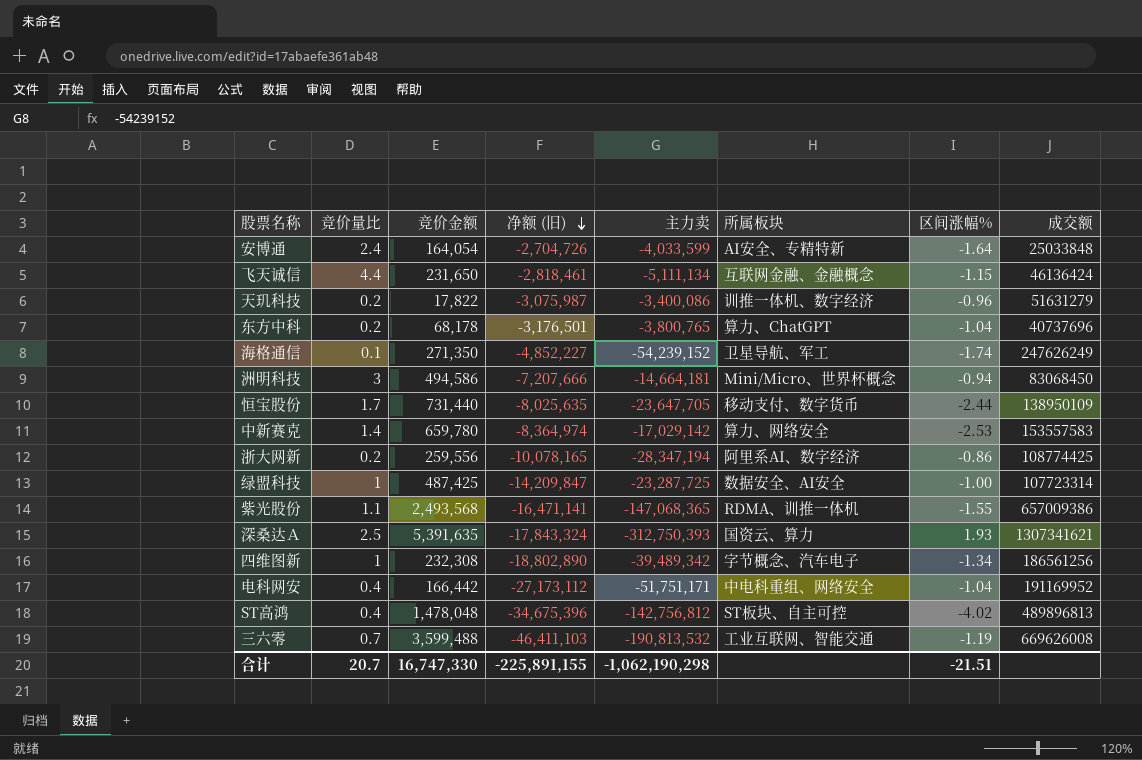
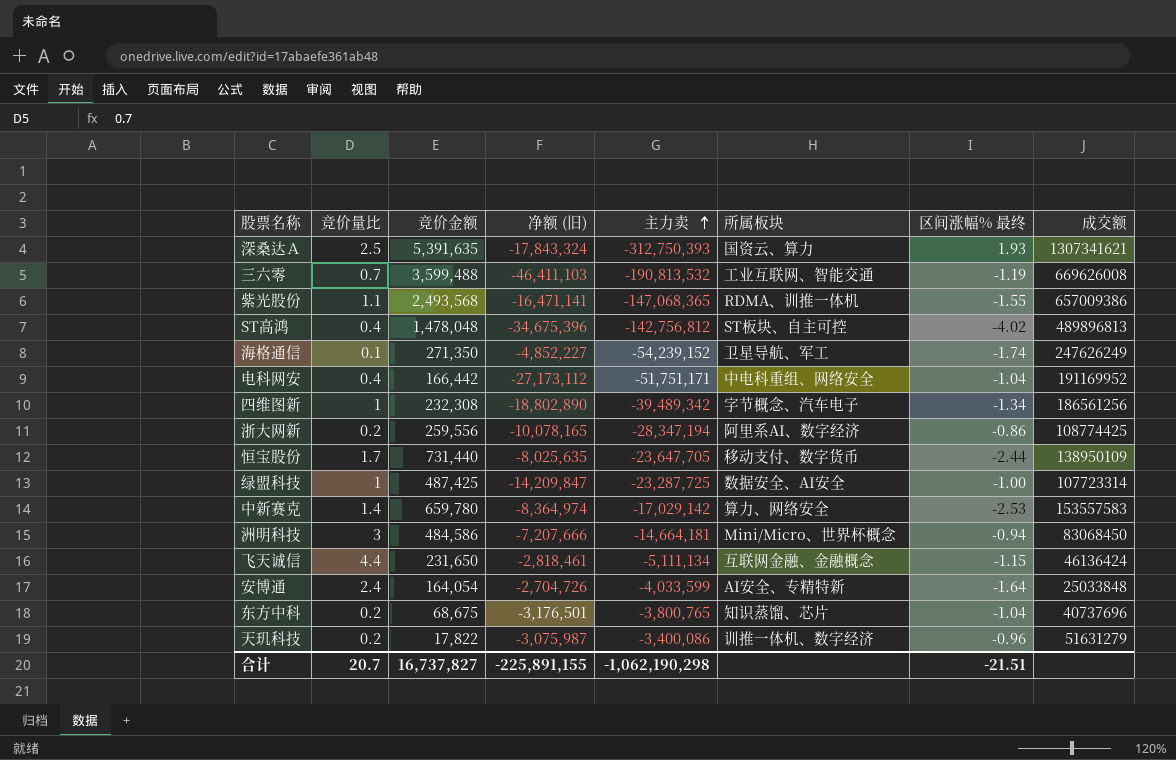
row order: 净额 (旧) descending -> 主力卖 ascending
column name: 区间涨幅% -> 区间涨幅% 最终
洲明科技 | 竞价金额: 494,586 -> 484,586
东方中科 | 竞价金额: 68,178 -> 68,675
东方中科 | 所属板块: 算力、ChatGPT -> 知识蒸馏、芯片
合计 | 竞价金额: 16,747,330 -> 16,737,827

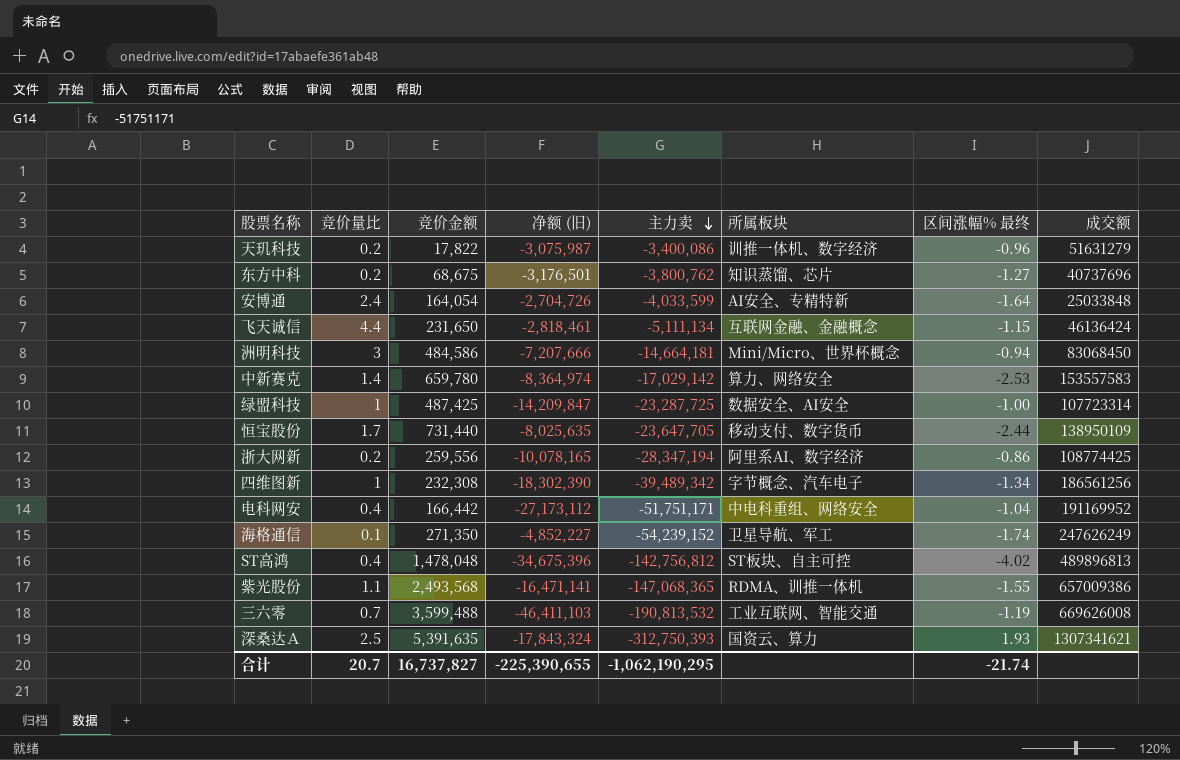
row order: 主力卖 ascending -> 主力卖 descending
东方中科 | 主力卖: -3,800,765 -> -3,800,762
东方中科 | 区间涨幅% 最终: -1.04 -> -1.27
四维图新 | 净额 (旧): -18,802,890 -> -18,302,390
合计 | 净额 (旧): -225,891,155 -> -225,390,655
合计 | 主力卖: -1,062,190,298 -> -1,062,190,295
合计 | 区间涨幅% 最终: -21.51 -> -21.74

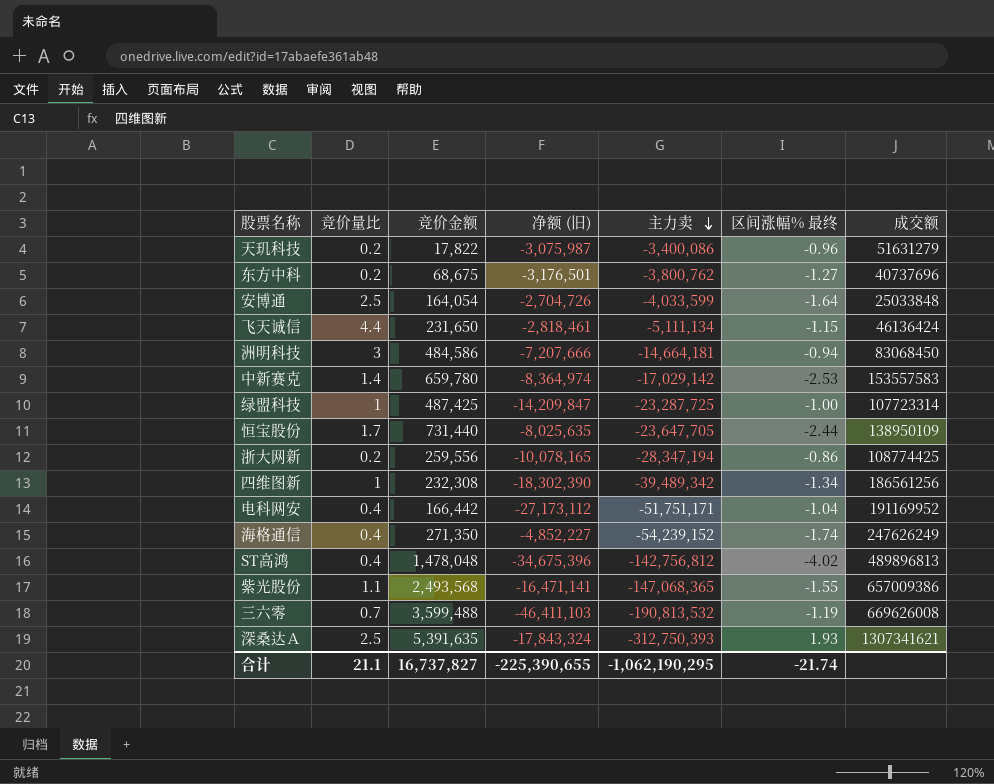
column 所属板块 | position: 6 -> none
安博通 | 竞价量比: 2.4 -> 2.5
海格通信 | 竞价量比: 0.1 -> 0.4
合计 | 竞价量比: 20.7 -> 21.1

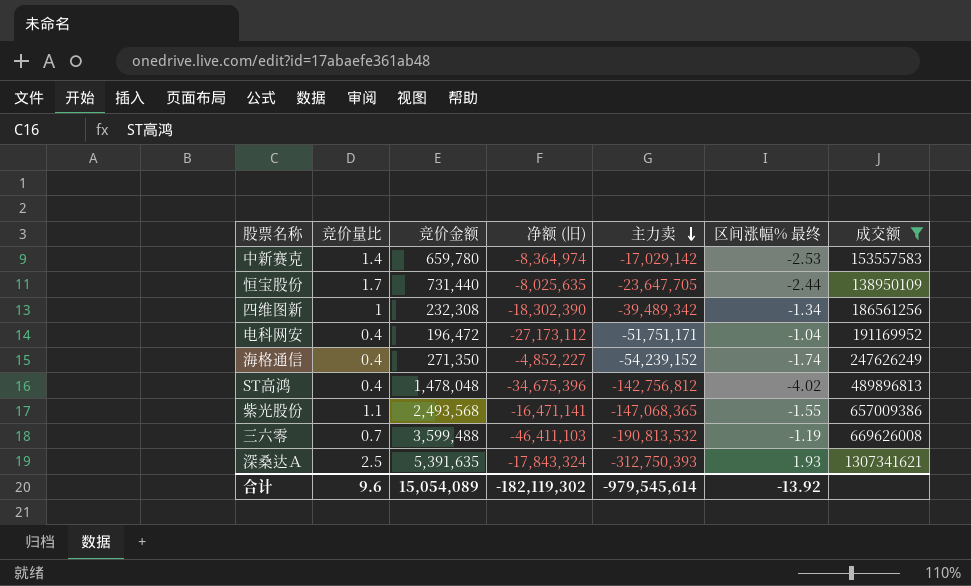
filter: none -> 成交额 >= 138950109
电科网安 | 竞价金额: 166,442 -> 196,472
合计 | 竞价量比: 21.1 -> 9.6
合计 | 竞价金额: 16,737,827 -> 15,054,089
合计 | 净额 (旧): -225,390,655 -> -182,119,302
合计 | 主力卖: -1,062,190,295 -> -979,545,614
合计 | 区间涨幅% 最终: -21.74 -> -13.92

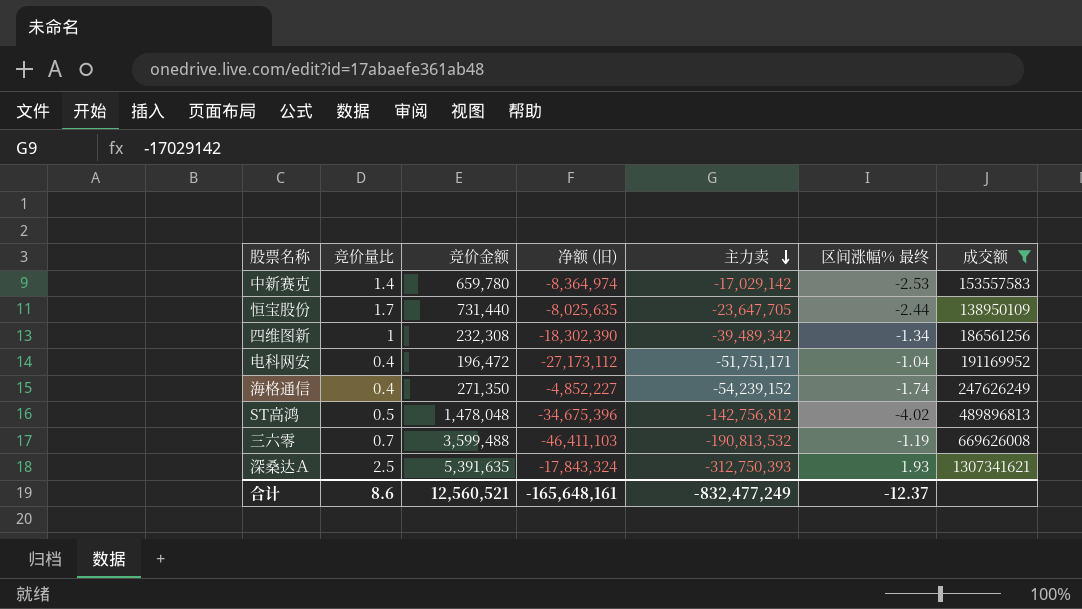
row 紫光股份: 1.1 | 2,493,568 | -16,471,141 | -147,068,365 | -1.55 | 657009386 -> none
ST高鸿 | 竞价量比: 0.4 -> 0.5
合计 | 竞价量比: 9.6 -> 8.6
合计 | 竞价金额: 15,054,089 -> 12,560,521
合计 | 净额 (旧): -182,119,302 -> -165,648,161
合计 | 主力卖: -979,545,614 -> -832,477,249
合计 | 区间涨幅% 最终: -13.92 -> -12.37

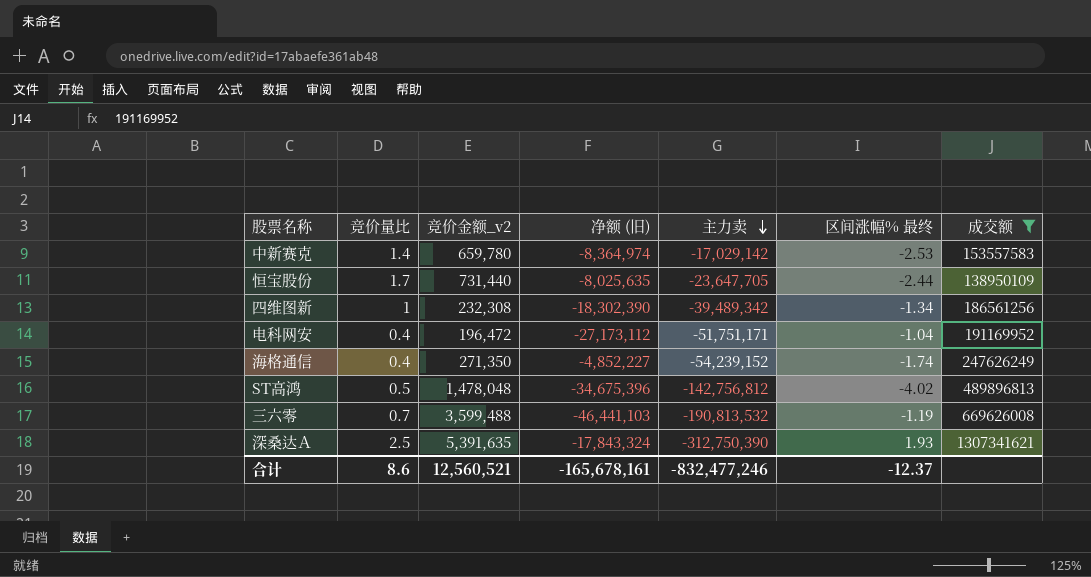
column name: 竞价金额 -> 竞价金额_v2
三六零 | 净额 (旧): -46,411,103 -> -46,441,103
深桑达Ａ | 主力卖: -312,750,393 -> -312,750,390
合计 | 净额 (旧): -165,648,161 -> -165,678,161
合计 | 主力卖: -832,477,249 -> -832,477,246

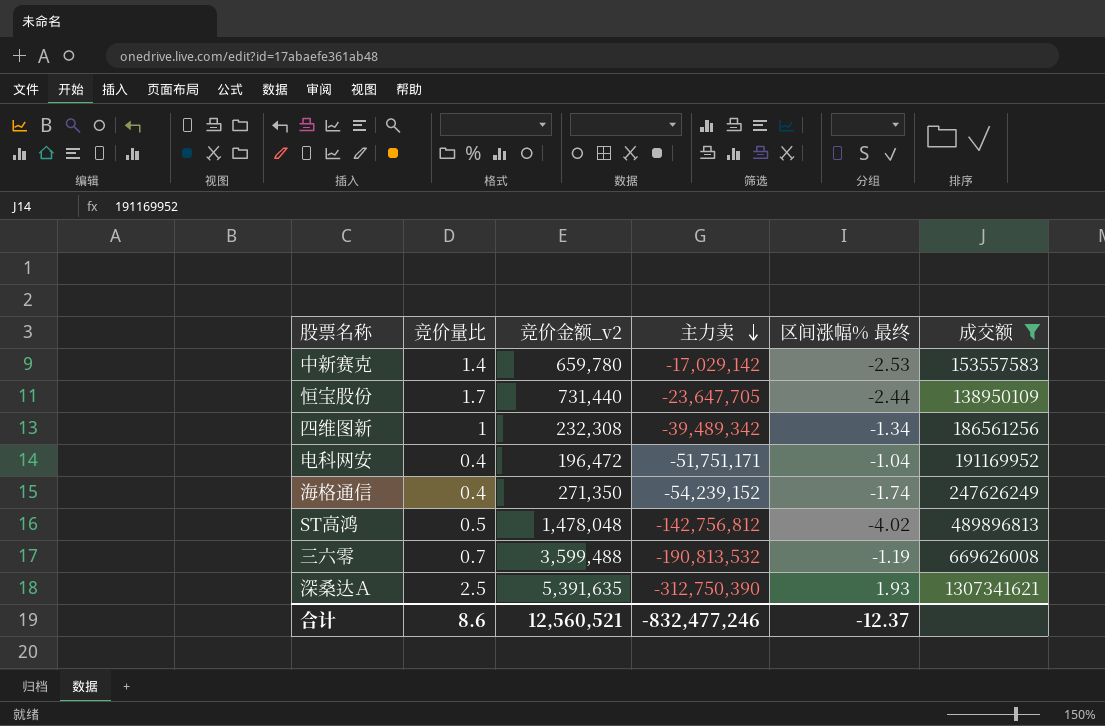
column 净额 (旧) | position: 4 -> none

